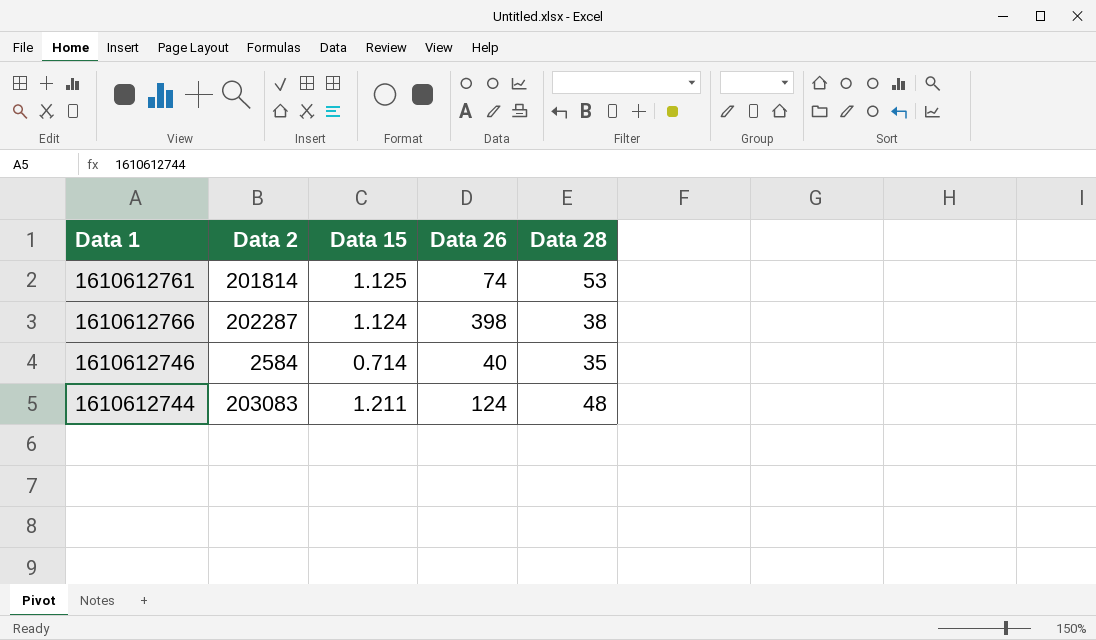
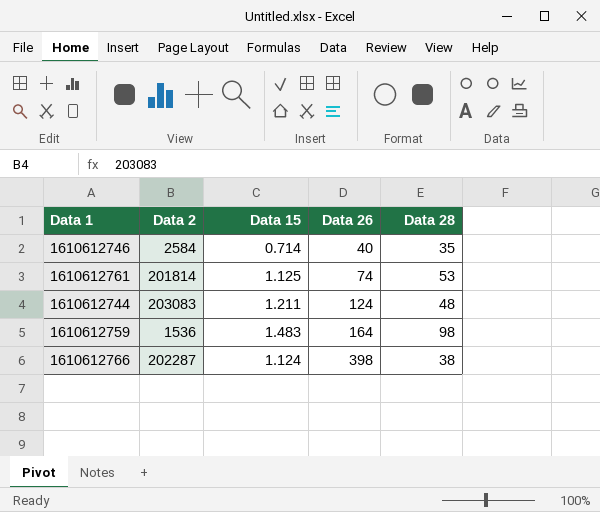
row order: none -> Data 26 ascending
row 1610612759: none -> 1536 | 1.483 | 164 | 98

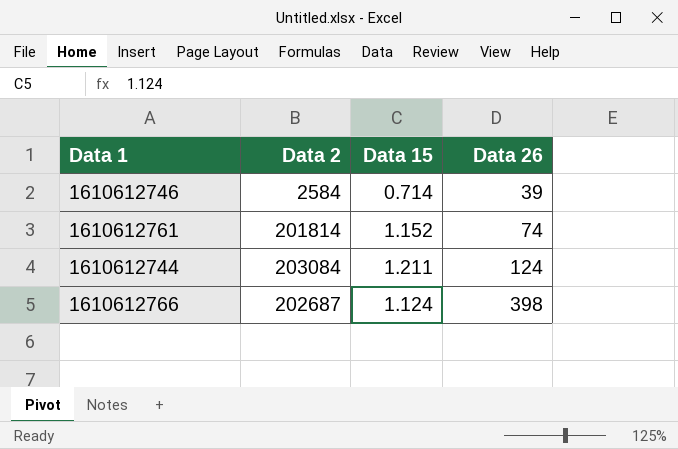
column Data 28 | position: 5 -> none
row 1610612759: 1536 | 1.483 | 164 | 98 -> none
1610612746 | Data 26: 40 -> 39
1610612761 | Data 15: 1.125 -> 1.152
1610612744 | Data 2: 203083 -> 203084
1610612766 | Data 2: 202287 -> 202687

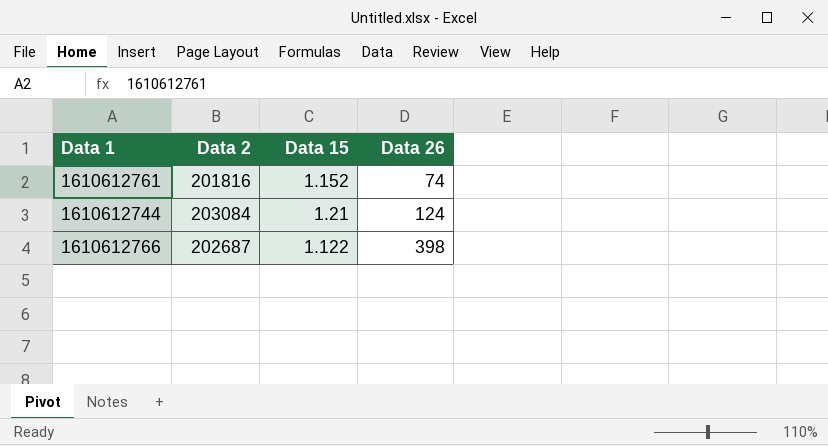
row 1610612746: 2584 | 0.714 | 39 -> none
1610612761 | Data 2: 201814 -> 201816
1610612744 | Data 15: 1.211 -> 1.21
1610612766 | Data 15: 1.124 -> 1.122

